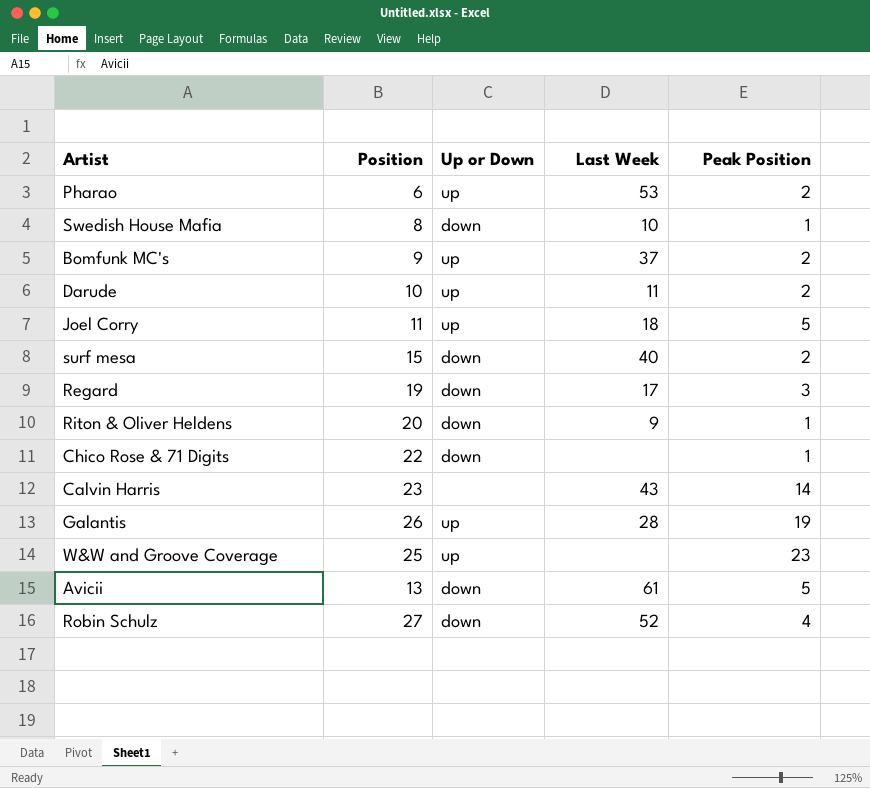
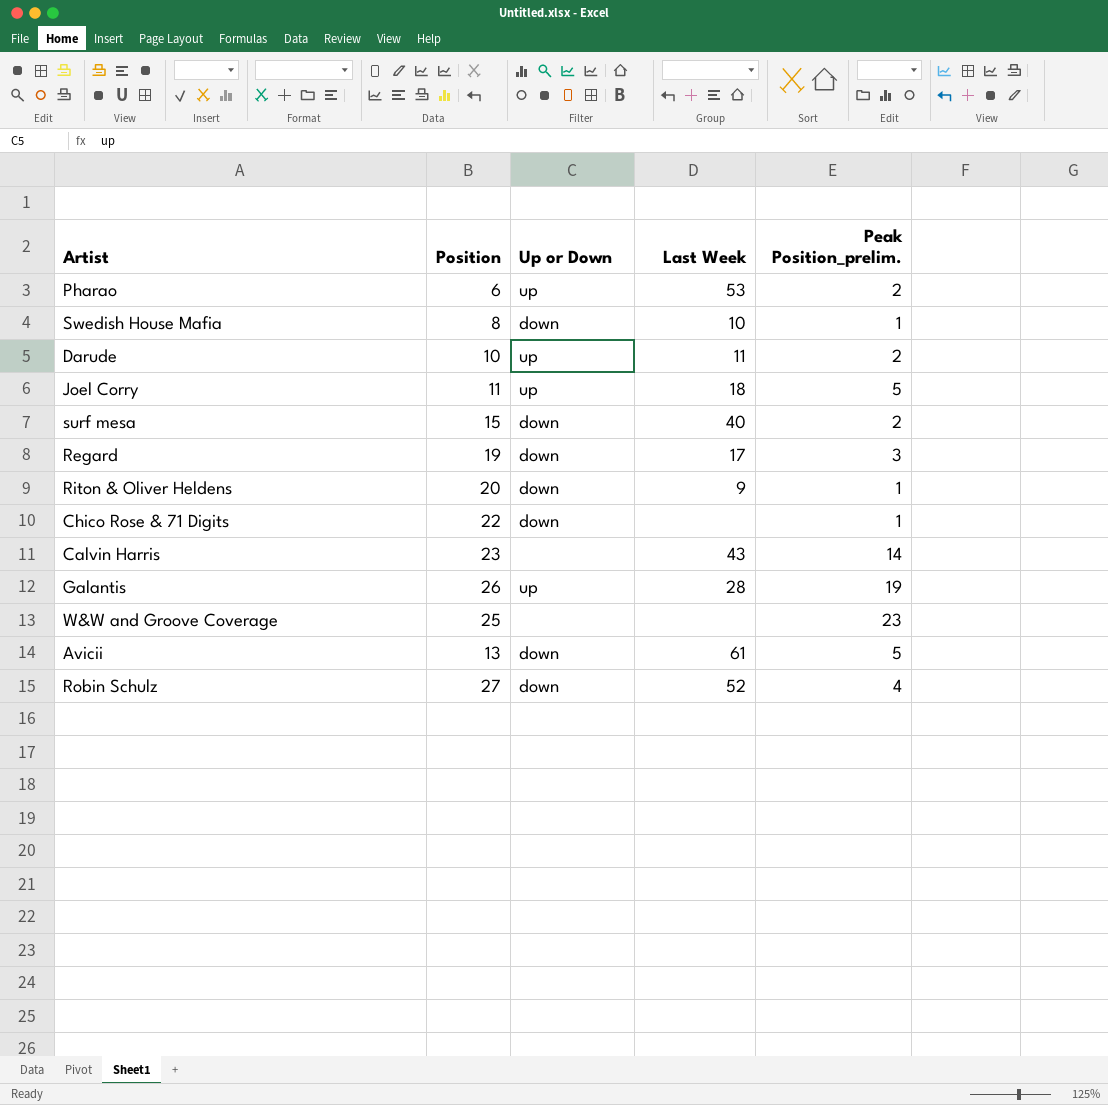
column name: Peak Position -> Peak Position_prelim.
row Bomfunk MC's: 9 | up | 37 | 2 -> none
W&W and Groove Coverage | Up or Down: up -> none

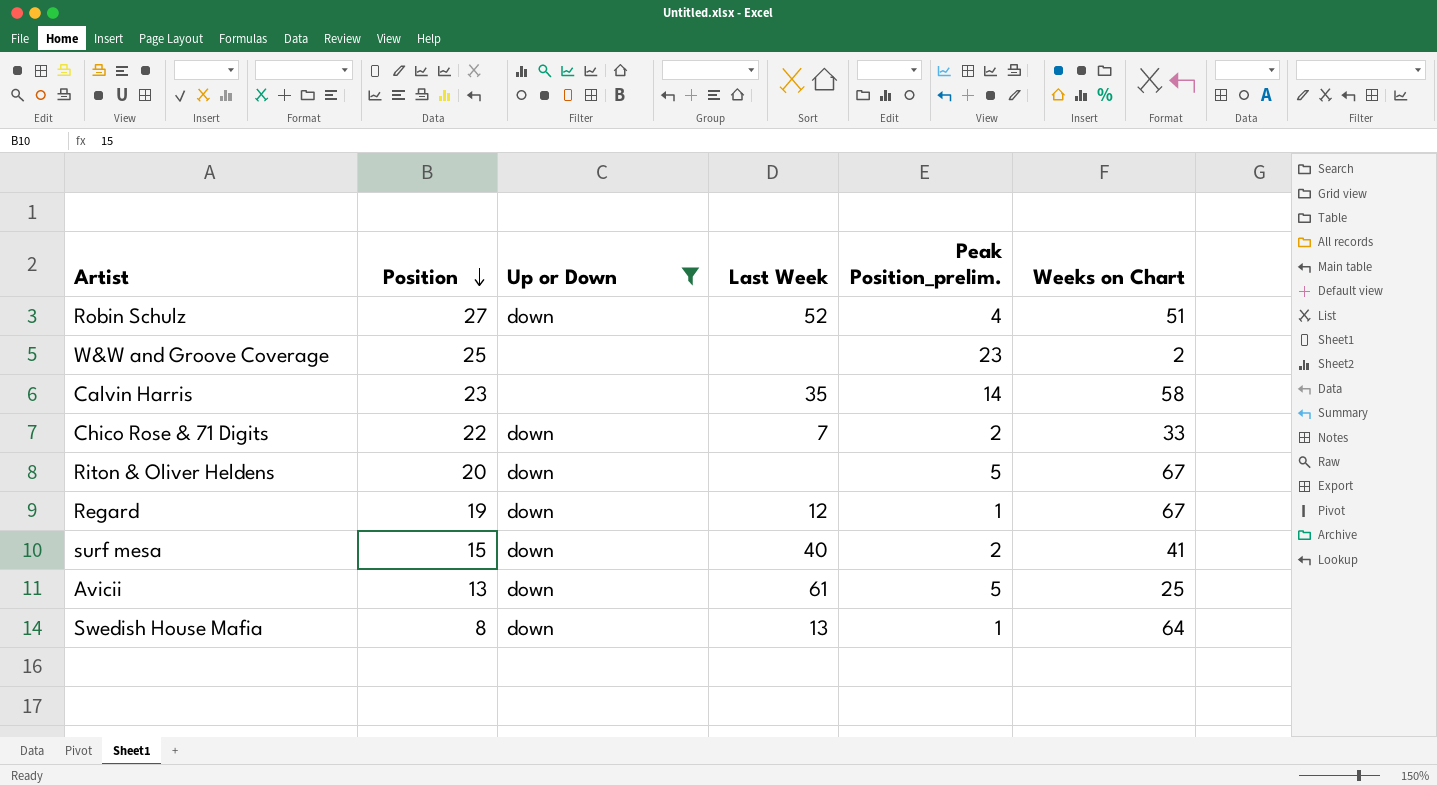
filter: none -> Up or Down != up
row order: none -> Position descending
column Weeks on Chart | position: none -> 6
Calvin Harris | Last Week: 43 -> 35
Chico Rose & 71 Digits | Last Week: none -> 7
Chico Rose & 71 Digits | Peak Position_prelim.: 1 -> 2
Riton & Oliver Heldens | Last Week: 9 -> none
Riton & Oliver Heldens | Peak Position_prelim.: 1 -> 5
Regard | Last Week: 17 -> 12
Regard | Peak Position_prelim.: 3 -> 1
Swedish House Mafia | Last Week: 10 -> 13

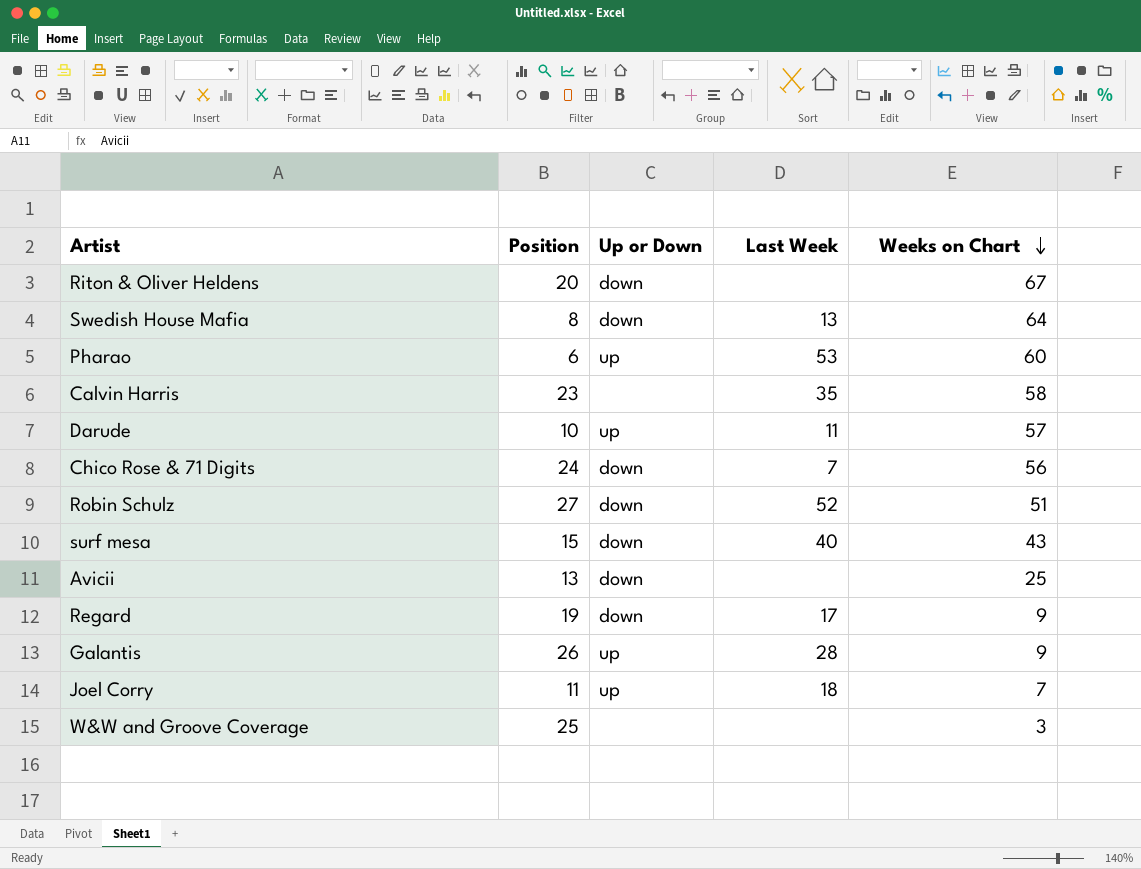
filter: Up or Down != up -> none
row order: Position descending -> Weeks on Chart descending
column Peak Position_prelim. | position: 5 -> none
Chico Rose & 71 Digits | Position: 22 -> 24
Chico Rose & 71 Digits | Weeks on Chart: 33 -> 56
surf mesa | Weeks on Chart: 41 -> 43
Avicii | Last Week: 61 -> none
Regard | Last Week: 12 -> 17
Regard | Weeks on Chart: 67 -> 9
W&W and Groove Coverage | Weeks on Chart: 2 -> 3

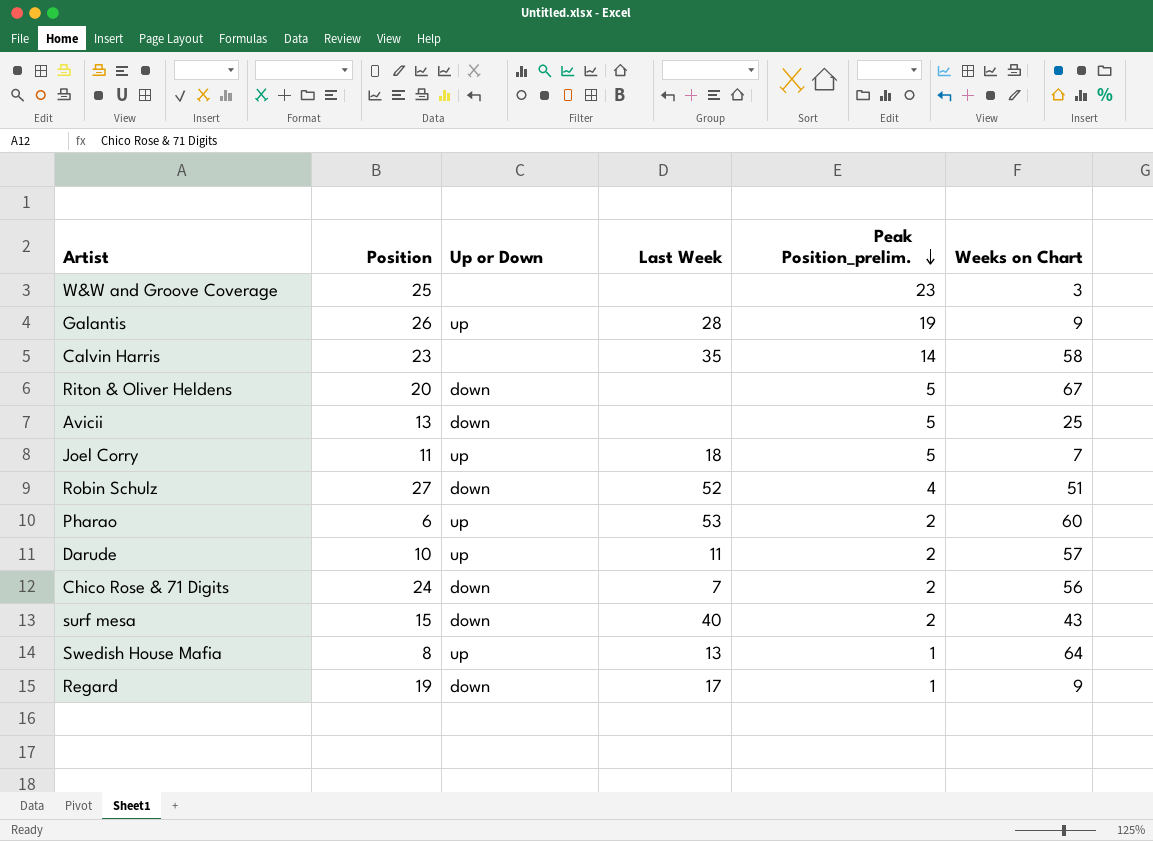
row order: Weeks on Chart descending -> Peak Position_prelim. descending
column Peak Position_prelim. | position: none -> 5
Swedish House Mafia | Up or Down: down -> up

